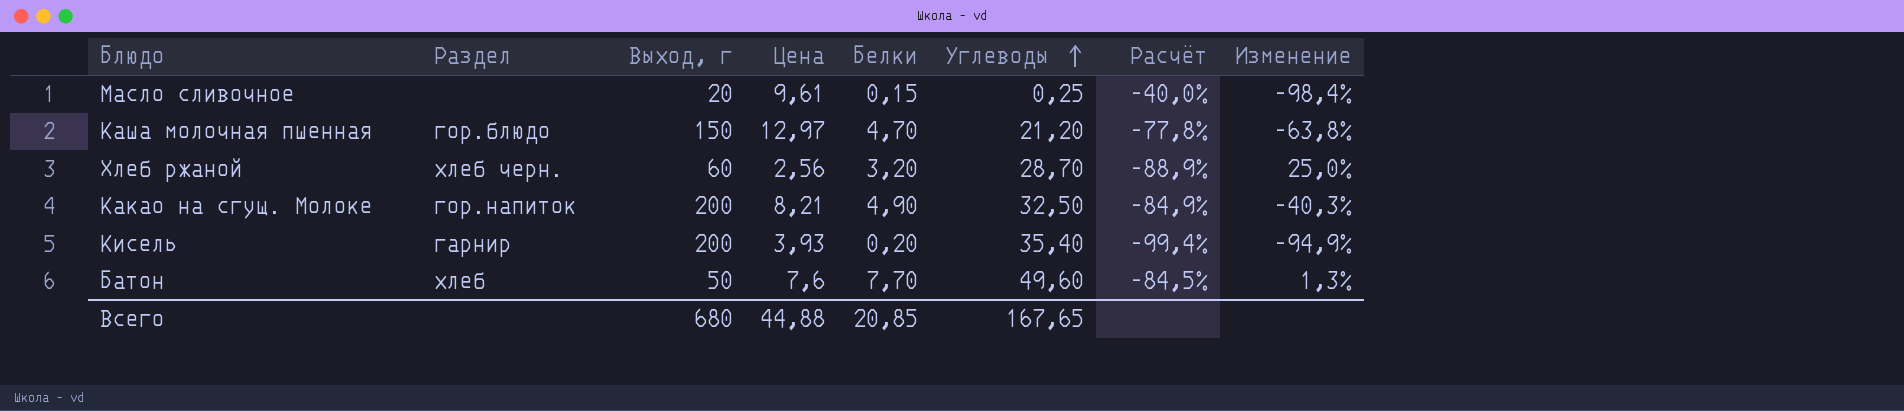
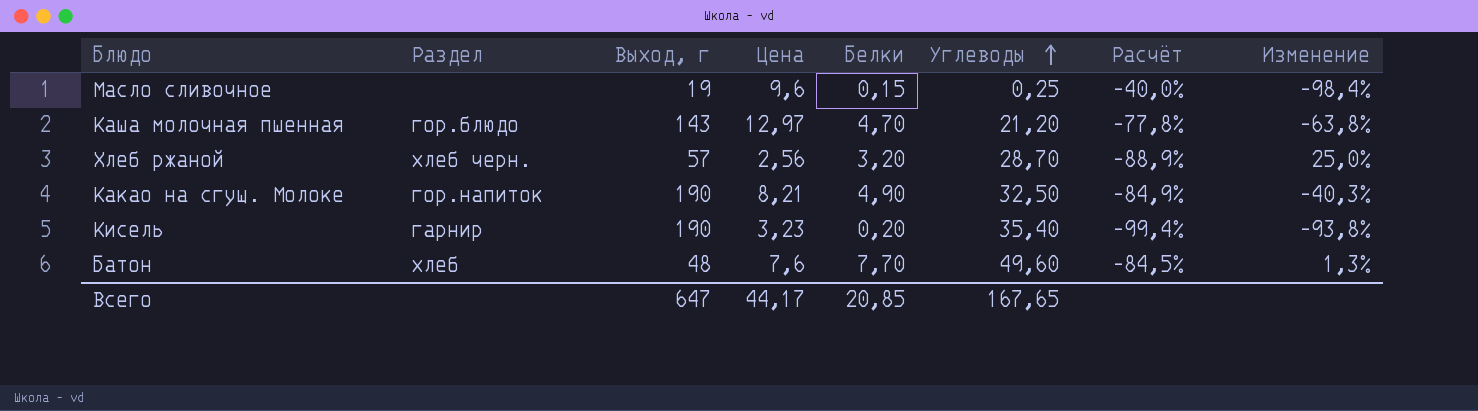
Масло сливочное | Выход, г: 20 -> 19
Масло сливочное | Цена: 9,61 -> 9,6
Каша молочная пшенная | Выход, г: 150 -> 143
Хлеб ржаной | Выход, г: 60 -> 57
Какао на сгущ. Молоке | Выход, г: 200 -> 190
Кисель | Выход, г: 200 -> 190
Кисель | Цена: 3,93 -> 3,23
Кисель | Изменение: -94,9% -> -93,8%
Батон | Выход, г: 50 -> 48
Всего | Выход, г: 680 -> 647
Всего | Цена: 44,88 -> 44,17

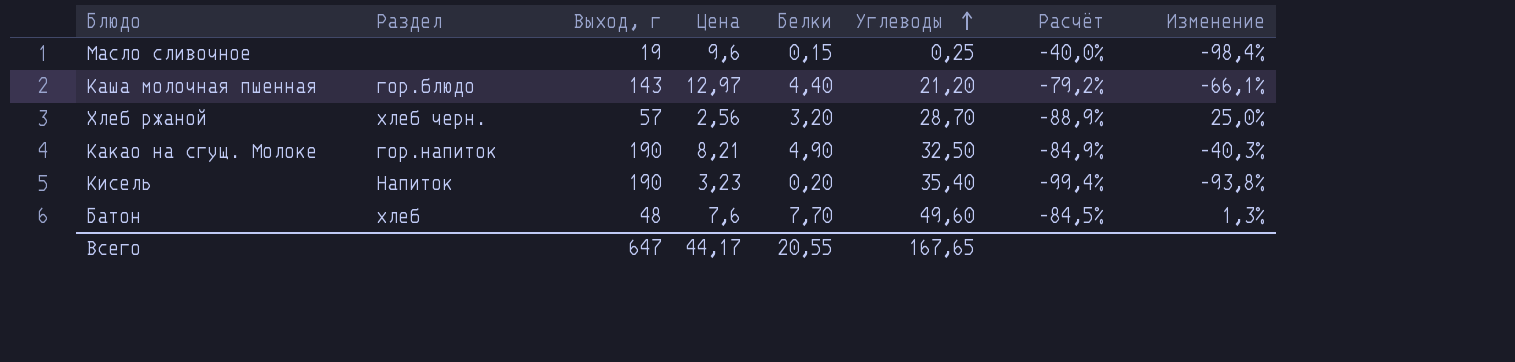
Каша молочная пшенная | Белки: 4,70 -> 4,40
Каша молочная пшенная | Расчёт: -77,8% -> -79,2%
Каша молочная пшенная | Изменение: -63,8% -> -66,1%
Кисель | Раздел: гарнир -> Напиток
Всего | Белки: 20,85 -> 20,55

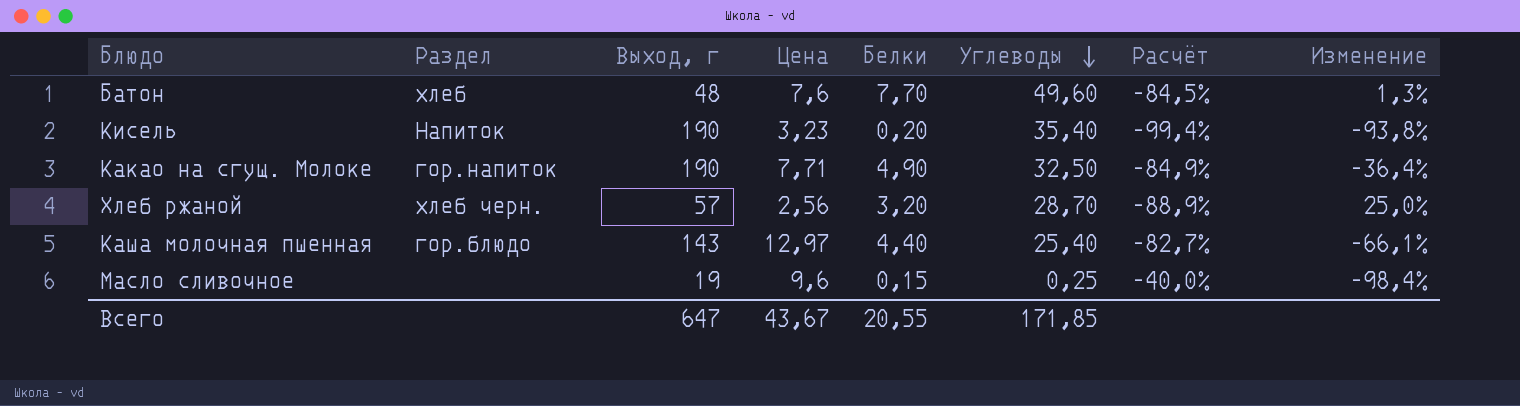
row order: Углеводы ascending -> Углеводы descending
Какао на сгущ. Молоке | Цена: 8,21 -> 7,71
Какао на сгущ. Молоке | Изменение: -40,3% -> -36,4%
Каша молочная пшенная | Углеводы: 21,20 -> 25,40
Каша молочная пшенная | Расчёт: -79,2% -> -82,7%
Всего | Цена: 44,17 -> 43,67
Всего | Углеводы: 167,65 -> 171,85

